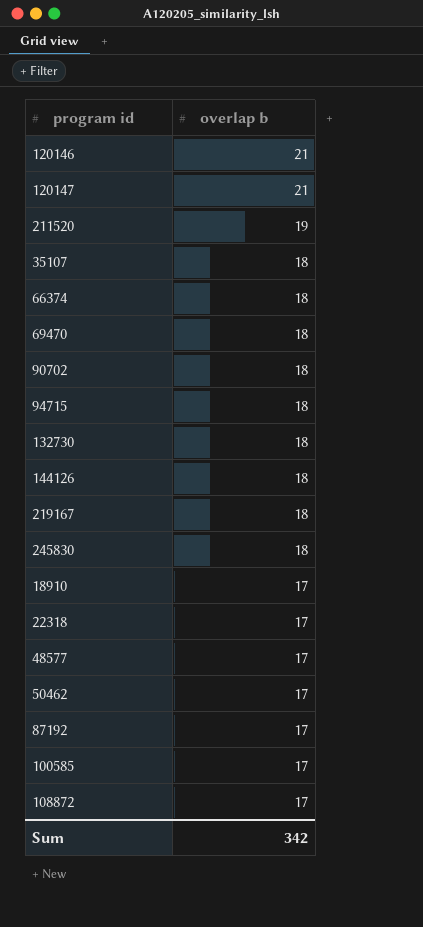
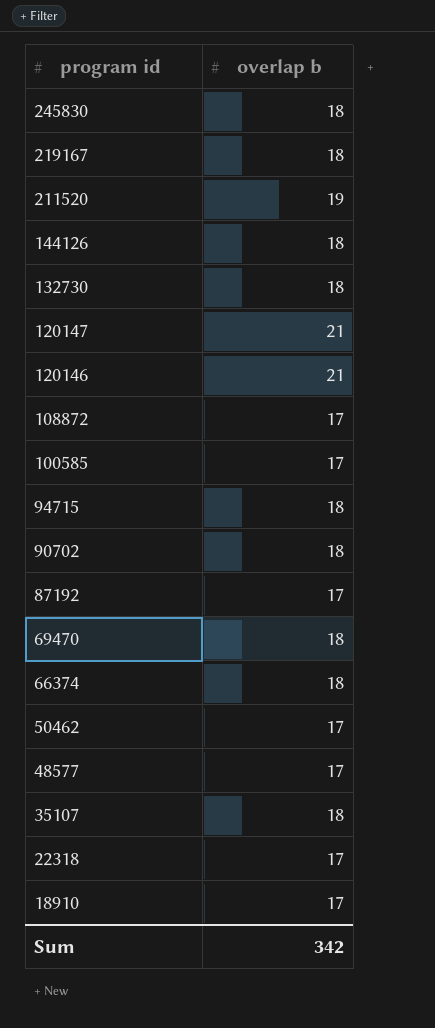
row order: overlap b descending -> program id descending

